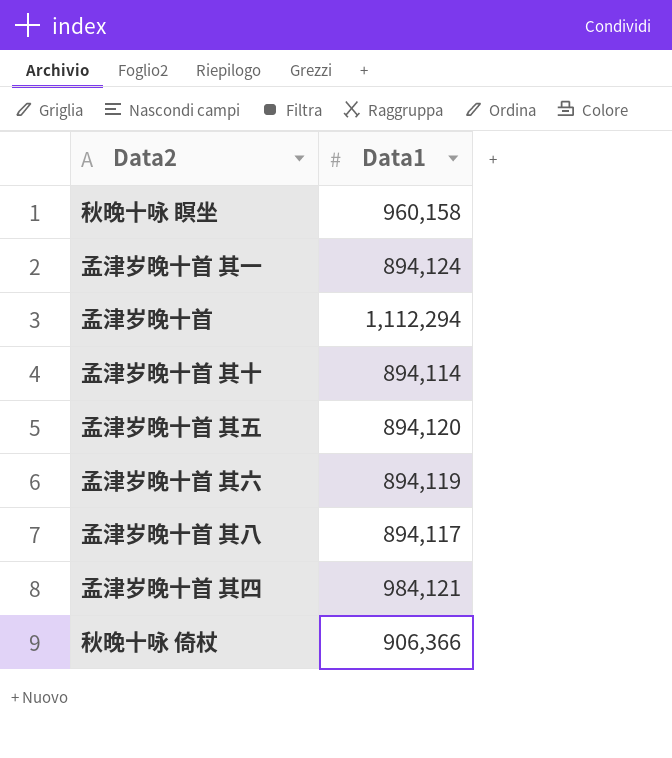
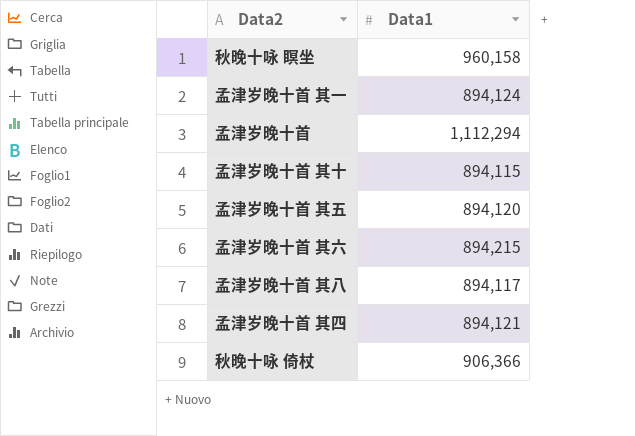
孟津岁晚十首 其十 | Data1: 894,114 -> 894,115
孟津岁晚十首 其六 | Data1: 894,119 -> 894,215
孟津岁晚十首 其四 | Data1: 984,121 -> 894,121

